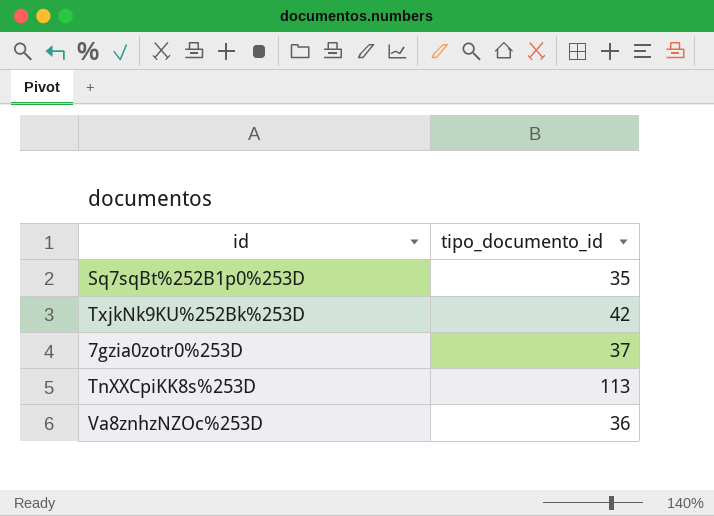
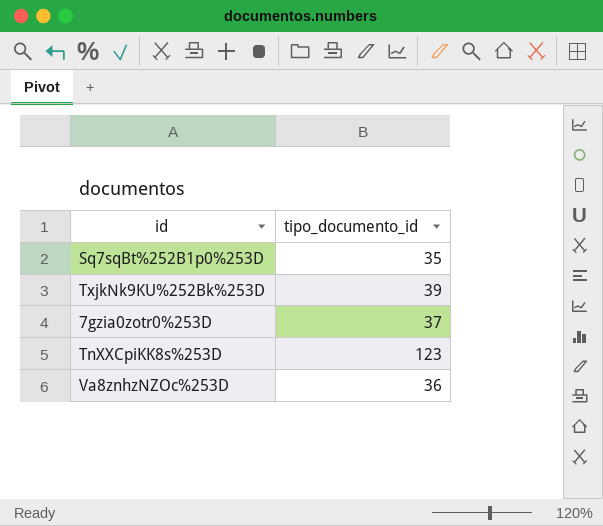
TxjkNk9KU%252Bk%253D | tipo_documento_id: 42 -> 39
TnXXCpiKK8s%253D | tipo_documento_id: 113 -> 123

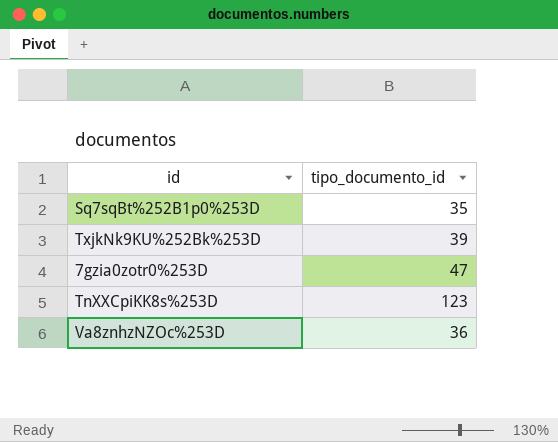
7gzia0zotr0%253D | tipo_documento_id: 37 -> 47

